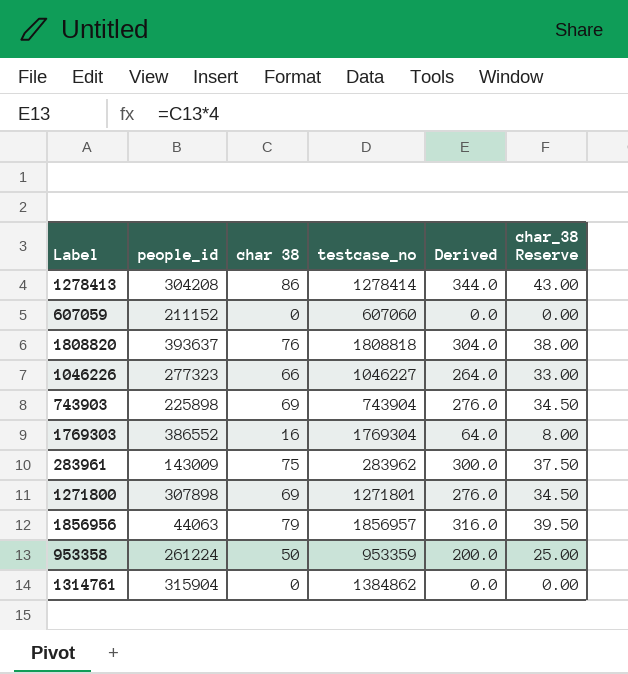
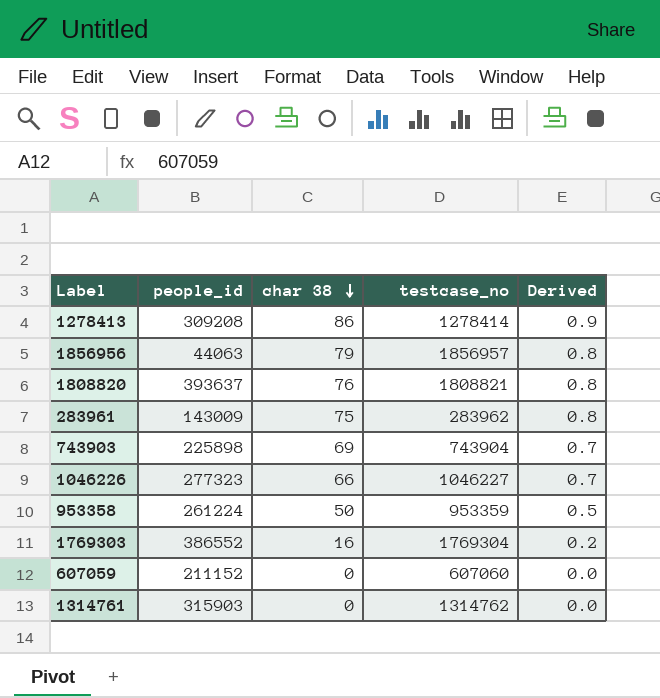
row order: none -> char 38 descending
column char_38 Reserve | formula: [char 38] * 0.5 -> none
column Derived | formula: [char 38] * 4 -> [char 38] * 0.01
row 1271800: 307898 | 69 | 1271801 | 276.0 | 34.50 -> none
1278413 | people_id: 304208 -> 309208
1808820 | testcase_no: 1808818 -> 1808821
1314761 | people_id: 315904 -> 315903
1314761 | testcase_no: 1384862 -> 1314762

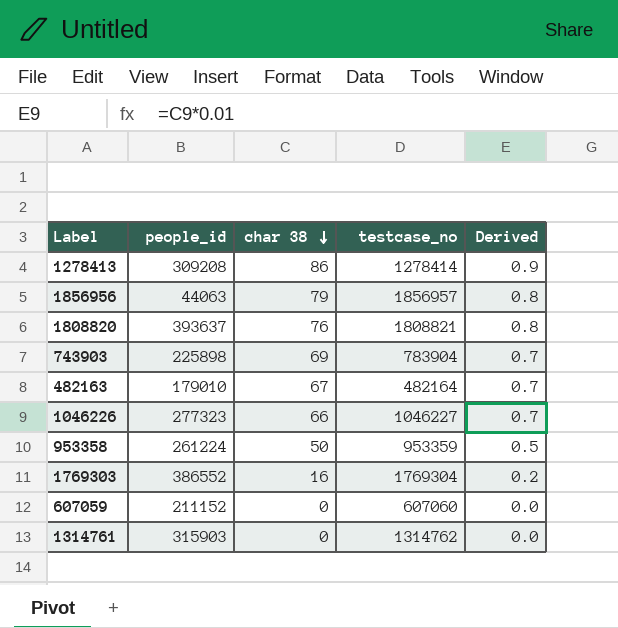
row 283961: 143009 | 75 | 283962 | 0.8 -> none
743903 | testcase_no: 743904 -> 783904
row 482163: none -> 179010 | 67 | 482164 | 0.7

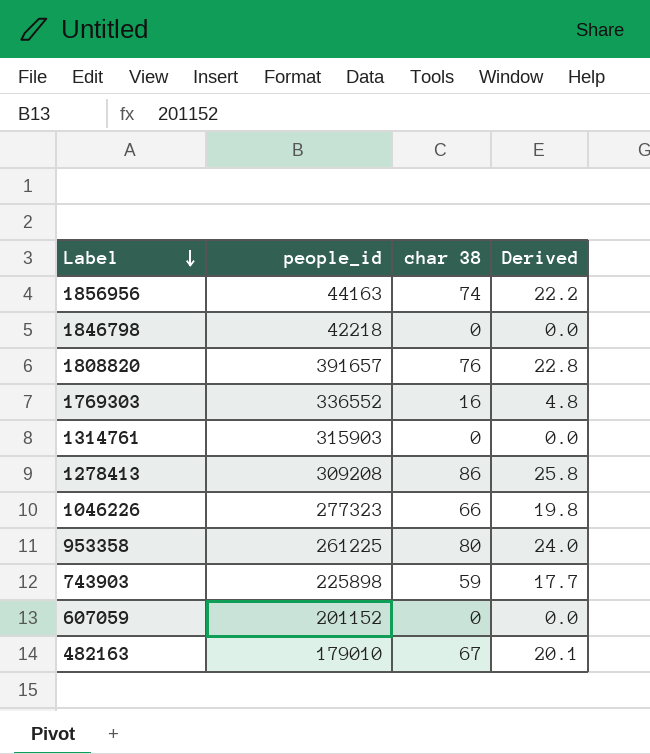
row order: char 38 descending -> Label descending
column testcase_no | position: 4 -> none
column Derived | formula: [char 38] * 0.01 -> [char 38] * 0.3
1856956 | people_id: 44063 -> 44163
1856956 | char 38: 79 -> 74
row 1846798: none -> 42218 | 0 | 0.0
1808820 | people_id: 393637 -> 391657
1769303 | people_id: 386552 -> 336552
953358 | people_id: 261224 -> 261225
953358 | char 38: 50 -> 80
743903 | char 38: 69 -> 59
607059 | people_id: 211152 -> 201152

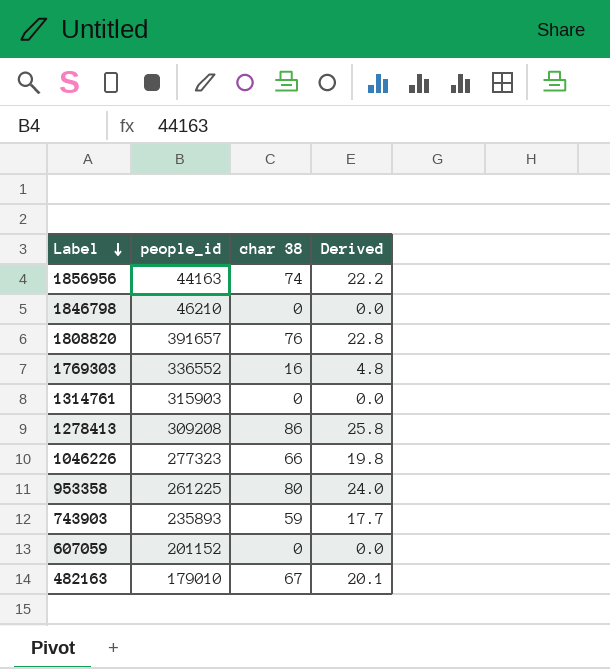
1846798 | people_id: 42218 -> 46210
743903 | people_id: 225898 -> 235893

